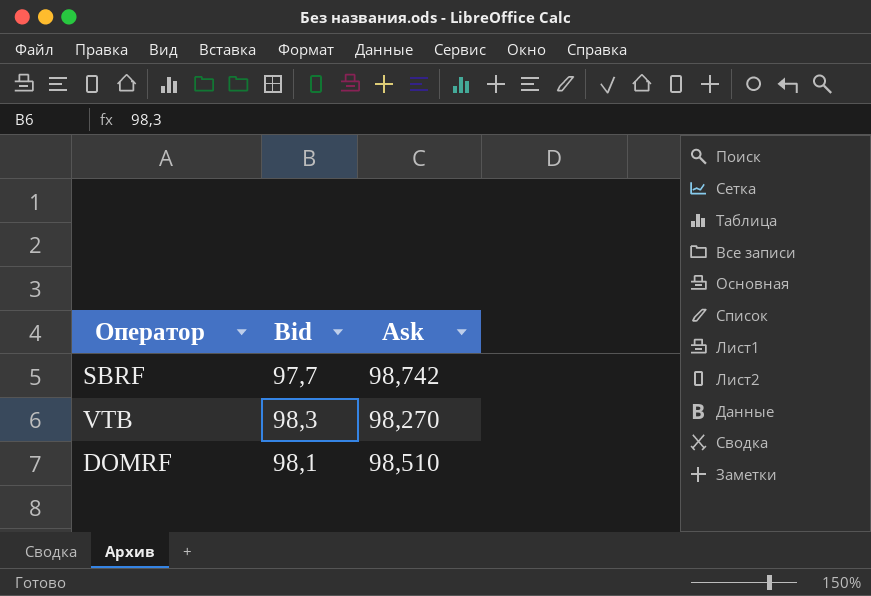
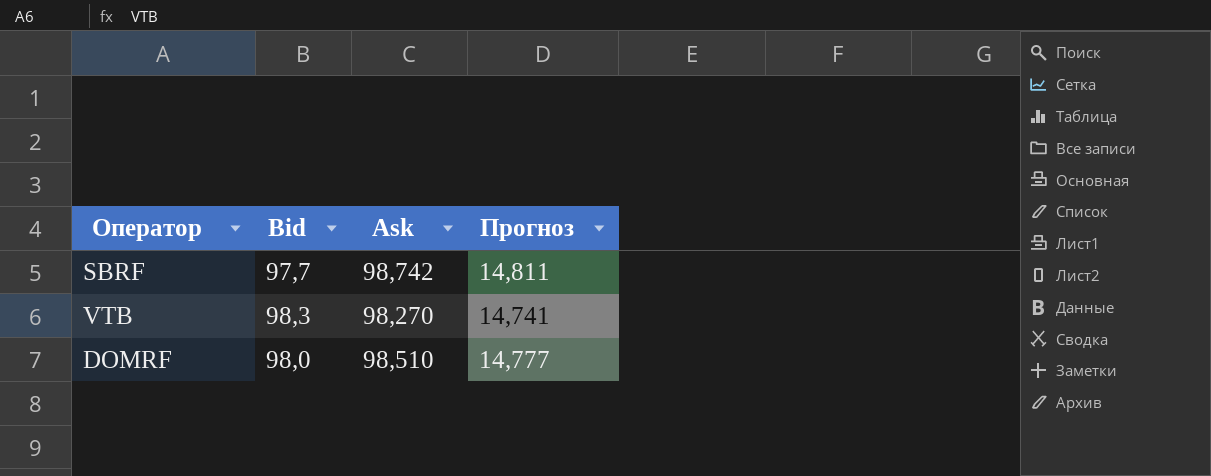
column Прогноз | formula: none -> [Ask] * 0,15
DOMRF | Bid: 98,1 -> 98,0

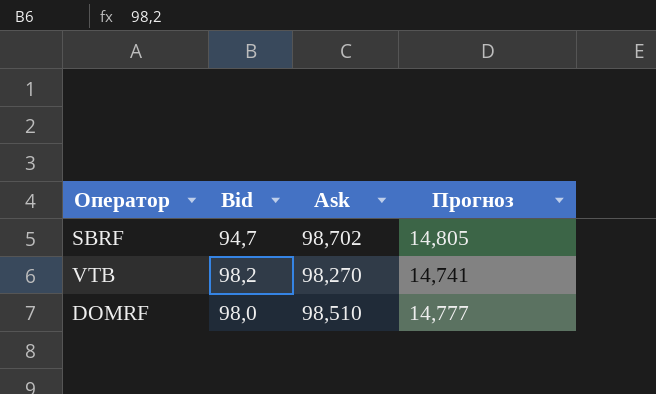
SBRF | Bid: 97,7 -> 94,7
SBRF | Ask: 98,742 -> 98,702
SBRF | Прогноз: 14,811 -> 14,805
VTB | Bid: 98,3 -> 98,2

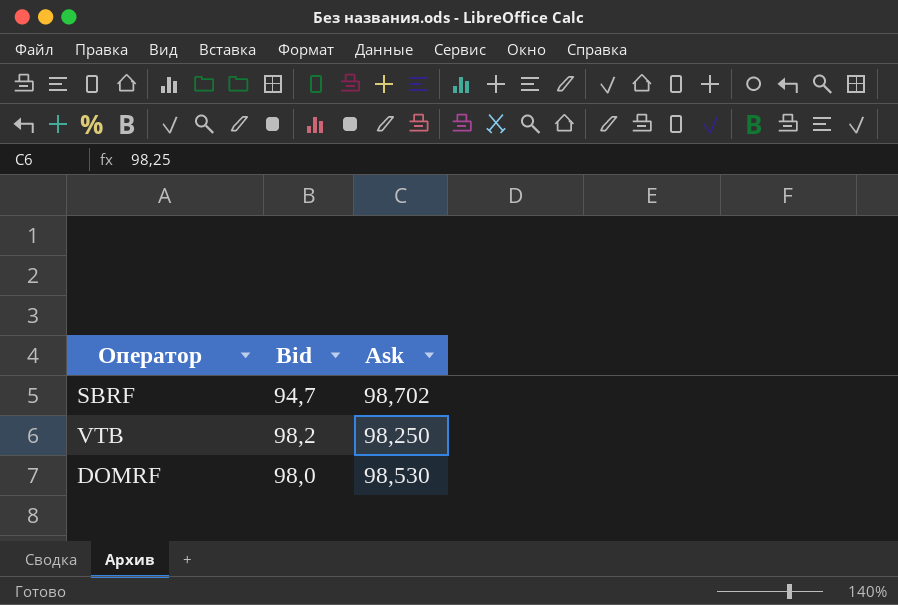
column Прогноз | formula: [Ask] * 0,15 -> none
VTB | Ask: 98,270 -> 98,250
DOMRF | Ask: 98,510 -> 98,530

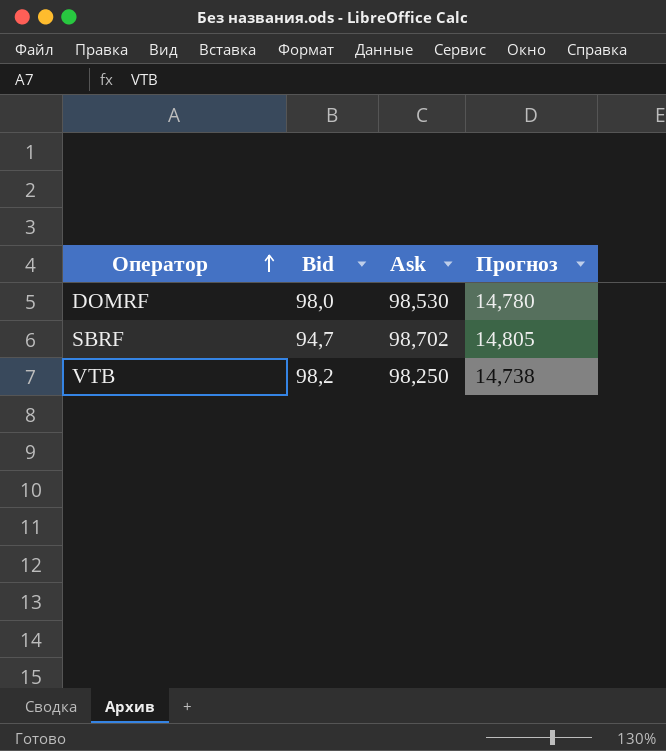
row order: none -> Оператор ascending
column Прогноз | formula: none -> [Ask] * 0,15

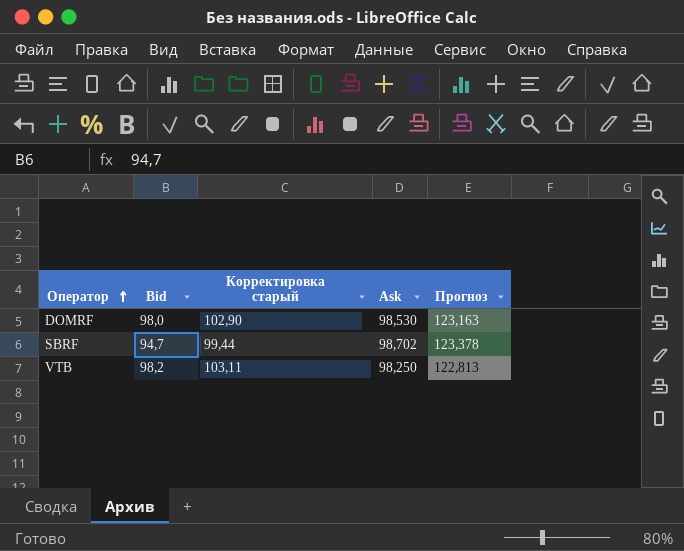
column Корректировка старый | formula: none -> [Bid] * 1,05
column Прогноз | formula: [Ask] * 0,15 -> [Ask] * 1,25

